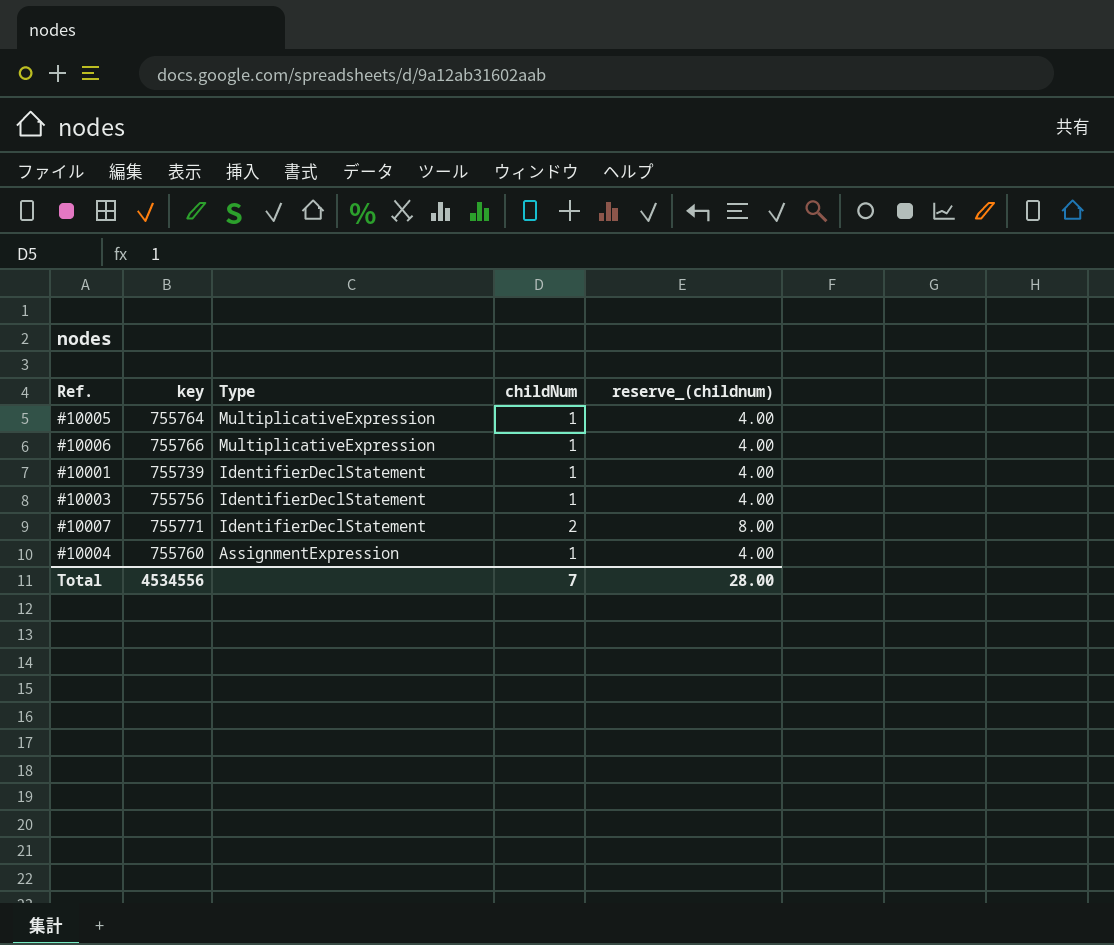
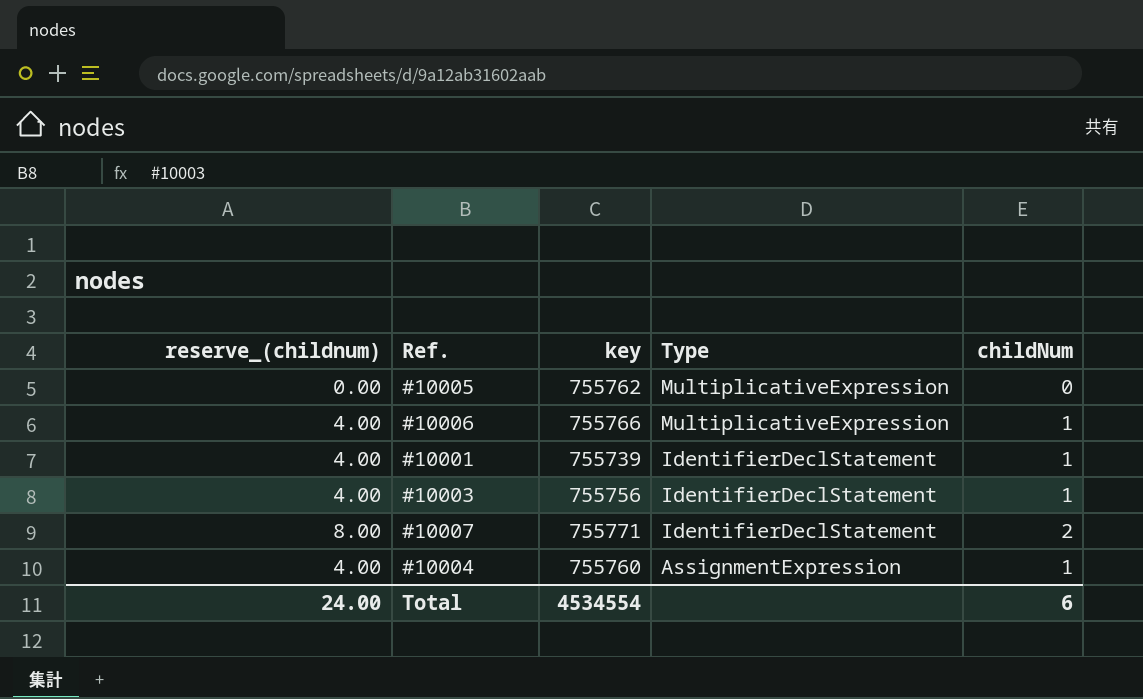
column reserve_(childnum) | position: 5 -> 1
#10005 | reserve_(childnum): 4.00 -> 0.00
#10005 | key: 755764 -> 755762
#10005 | childNum: 1 -> 0
Total | reserve_(childnum): 28.00 -> 24.00
Total | key: 4534556 -> 4534554
Total | childNum: 7 -> 6

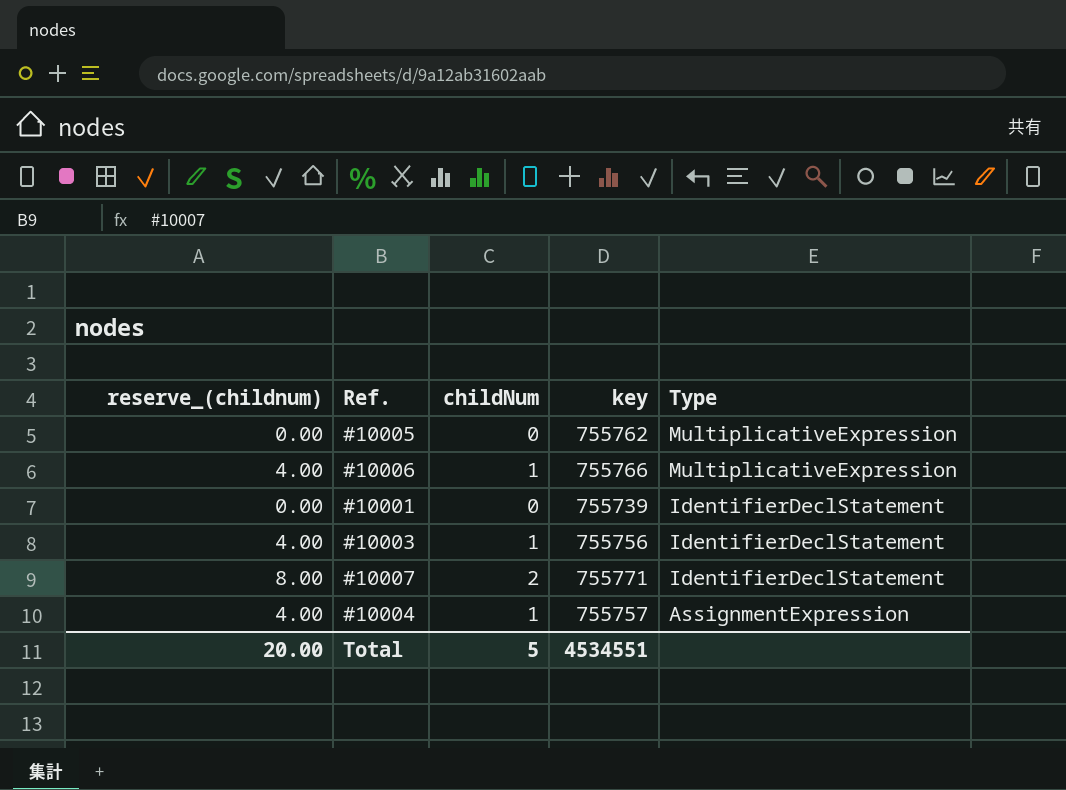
column childNum | position: 5 -> 3
#10001 | reserve_(childnum): 4.00 -> 0.00
#10001 | childNum: 1 -> 0
#10004 | key: 755760 -> 755757
Total | reserve_(childnum): 24.00 -> 20.00
Total | childNum: 6 -> 5
Total | key: 4534554 -> 4534551

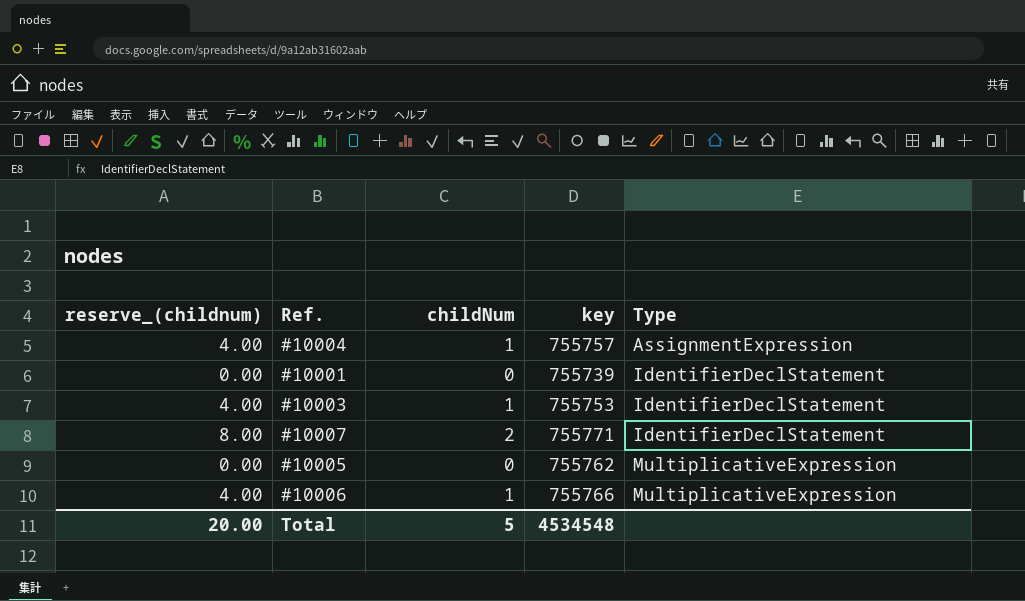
row order: Type descending -> Type ascending
#10003 | key: 755756 -> 755753
Total | key: 4534551 -> 4534548

